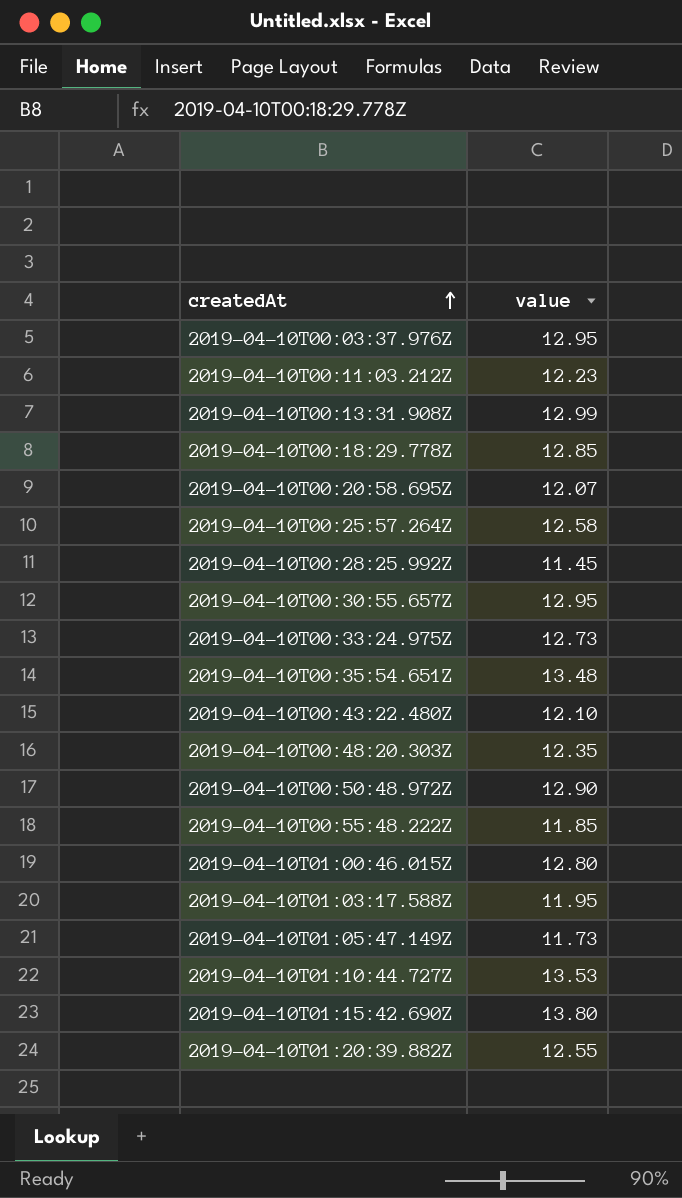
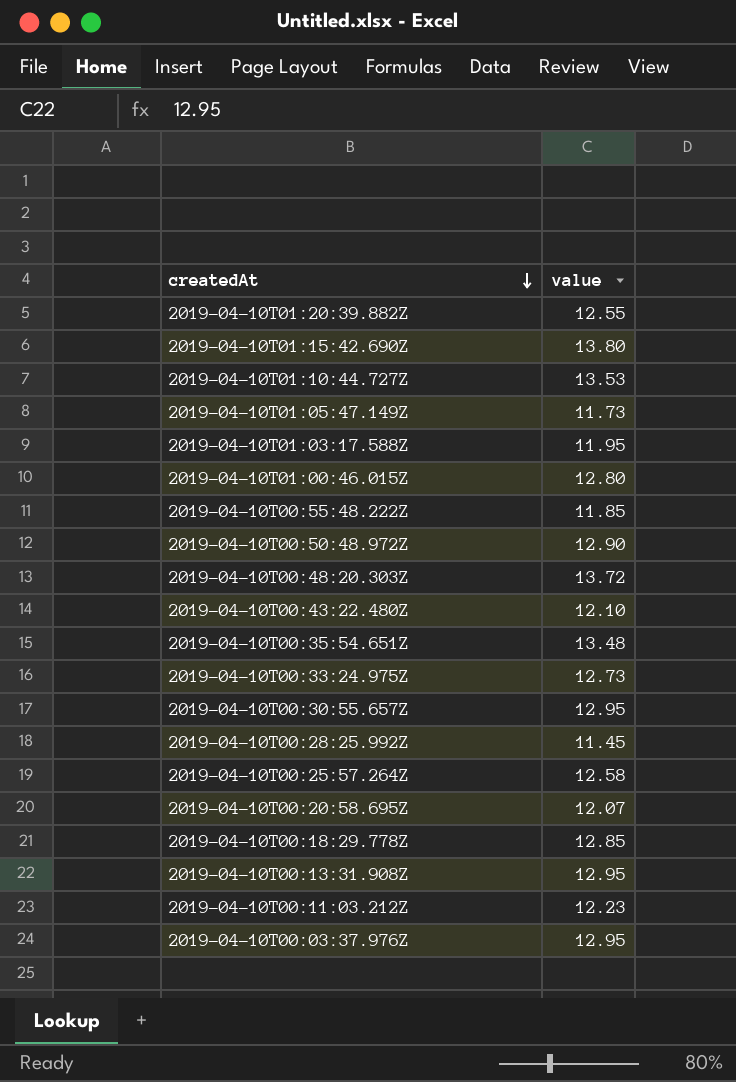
row order: createdAt ascending -> createdAt descending
2019-04-10T00:48:20.303Z | value: 12.35 -> 13.72
2019-04-10T00:13:31.908Z | value: 12.99 -> 12.95

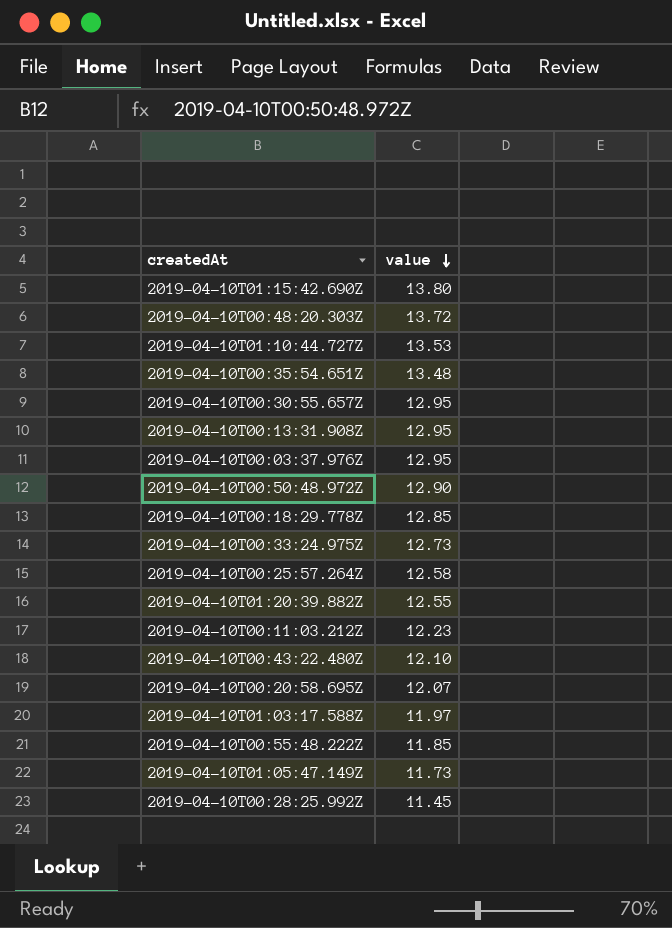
row order: createdAt descending -> value descending
row 2019-04-10T01:00:46.015Z: 12.80 -> none
2019-04-10T01:03:17.588Z | value: 11.95 -> 11.97

